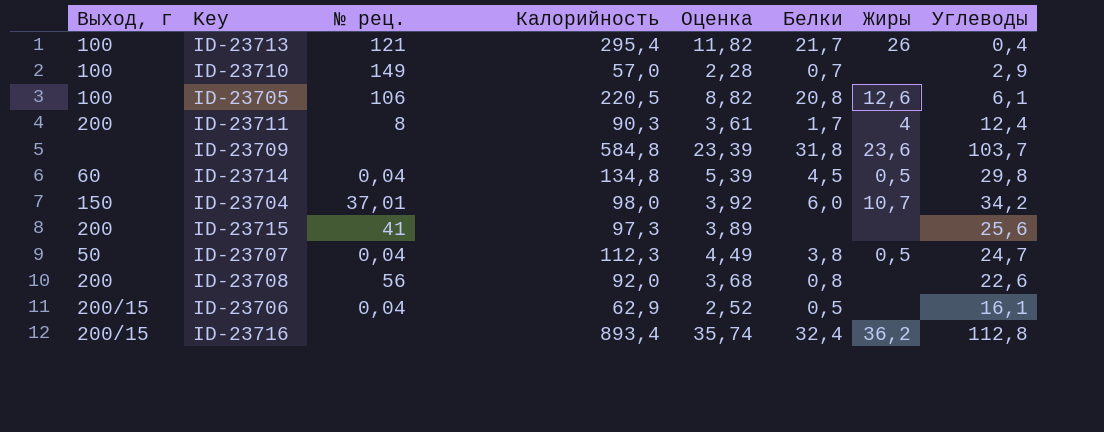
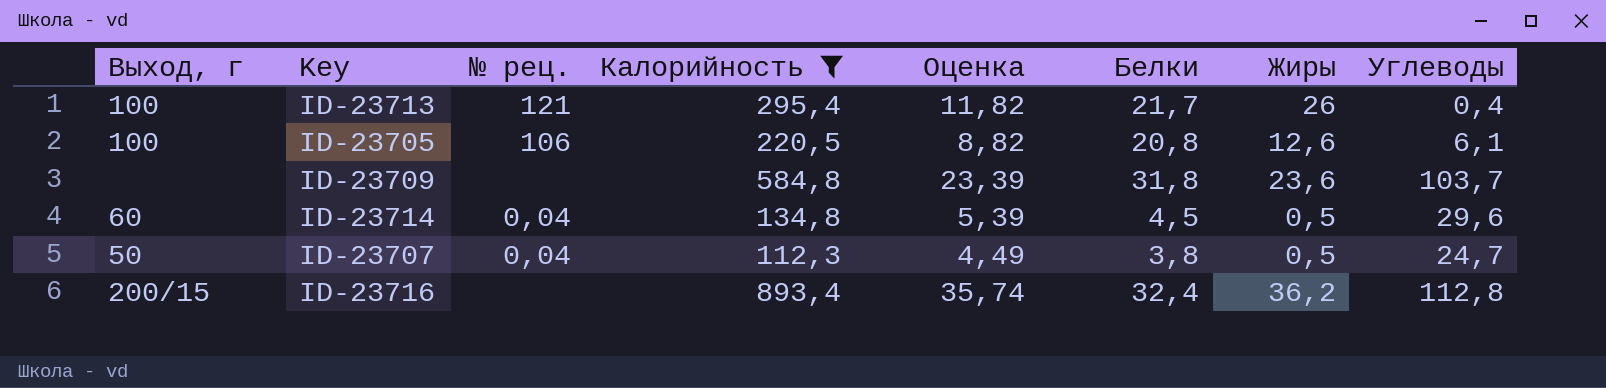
filter: none -> Калорийность >= 112,3
ID-23714 | Углеводы: 29,8 -> 29,6

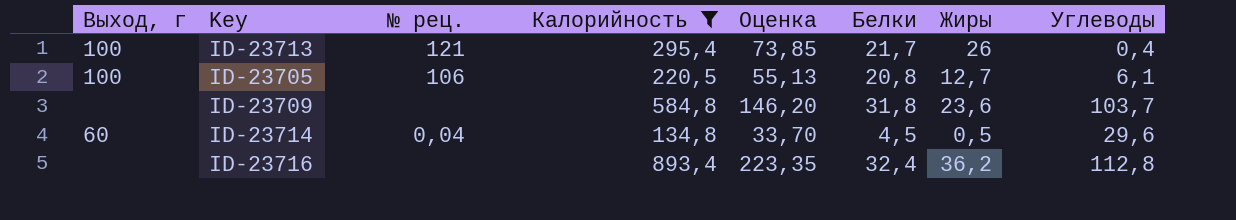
column Оценка | formula: [Калорийность] * 0,04 -> [Калорийность] * 0,25
row ID-23707: 50 | 0,04 | 112,3 | 4,49 | 3,8 | 0,5 | 24,7 -> none
ID-23705 | Жиры: 12,6 -> 12,7
ID-23716 | Выход, г: 200/15 -> none

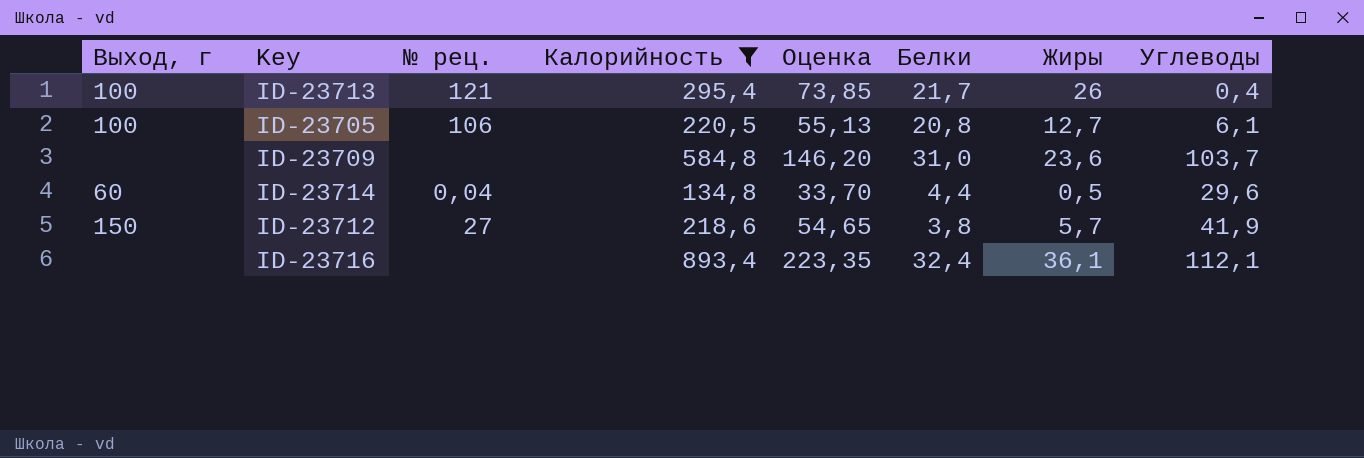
ID-23709 | Белки: 31,8 -> 31,0
ID-23714 | Белки: 4,5 -> 4,4
row ID-23712: none -> 150 | 27 | 218,6 | 54,65 | 3,8 | 5,7 | 41,9
ID-23716 | Жиры: 36,2 -> 36,1
ID-23716 | Углеводы: 112,8 -> 112,1

